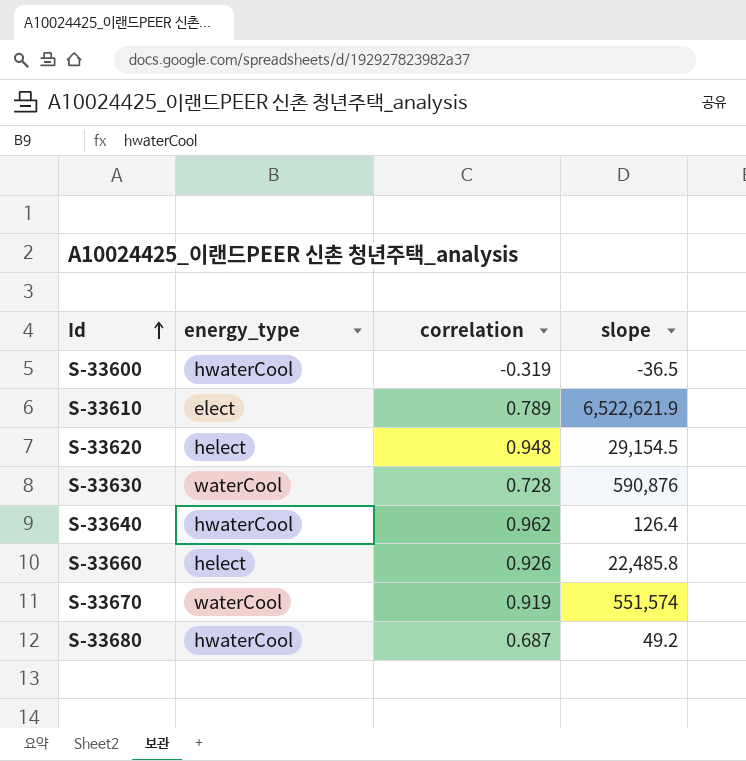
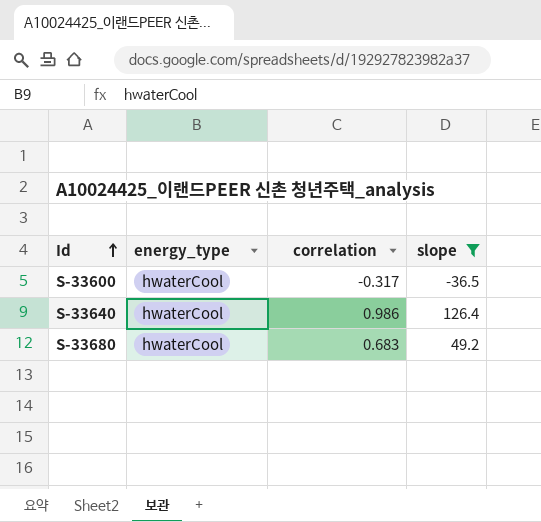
filter: none -> slope <= 126.4
S-33600 | correlation: -0.319 -> -0.317
S-33640 | correlation: 0.962 -> 0.986
S-33680 | correlation: 0.687 -> 0.683

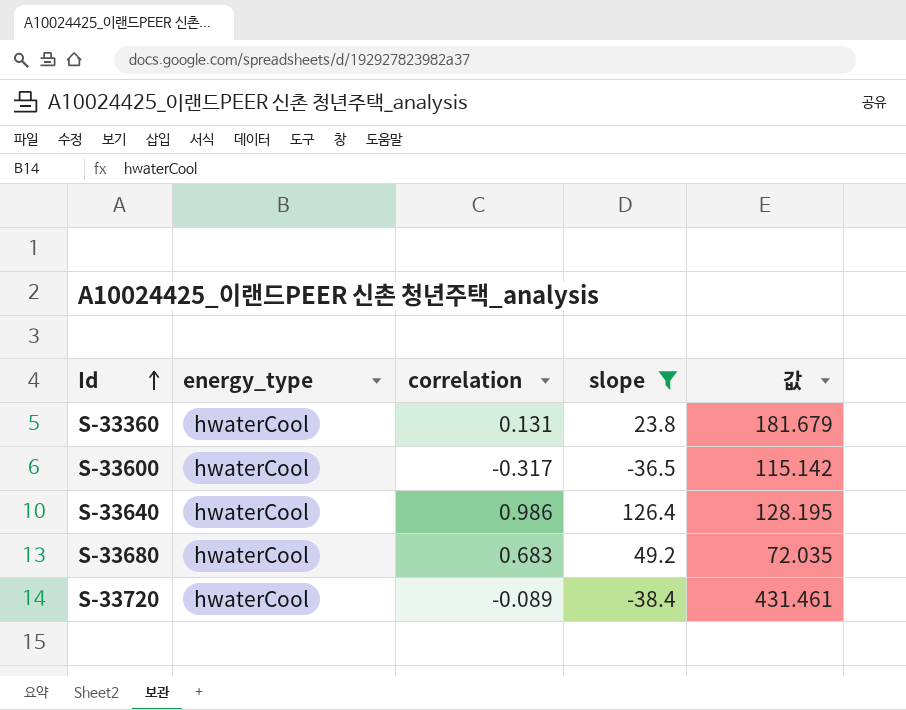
column 값 | formula: none -> [slope] / [correlation]
row S-33360: none -> hwaterCool | 0.131 | 23.8 | 181.679
row S-33720: none -> hwaterCool | -0.089 | -38.4 | 431.461

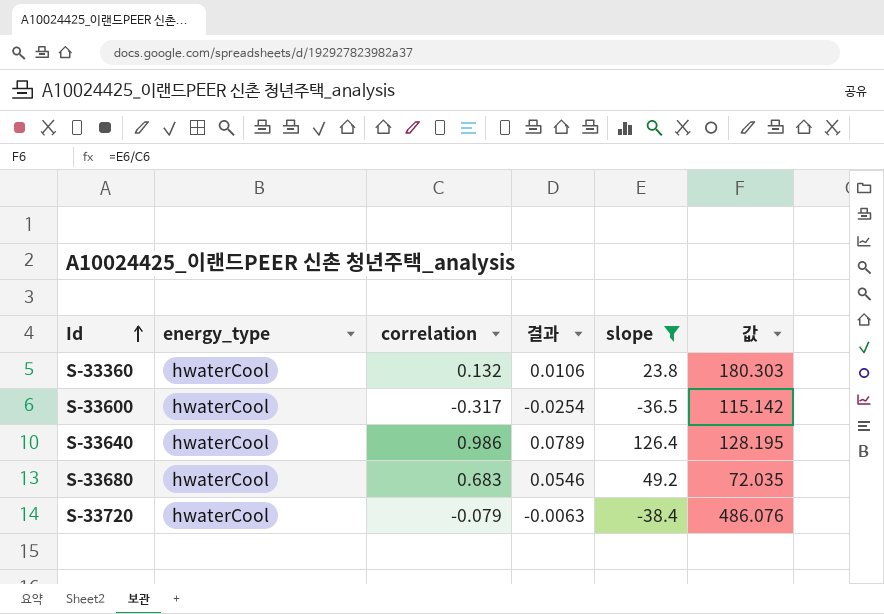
column 결과 | formula: none -> [correlation] * 0.08
S-33360 | correlation: 0.131 -> 0.132
S-33360 | 값: 181.679 -> 180.303
S-33720 | correlation: -0.089 -> -0.079
S-33720 | 값: 431.461 -> 486.076

